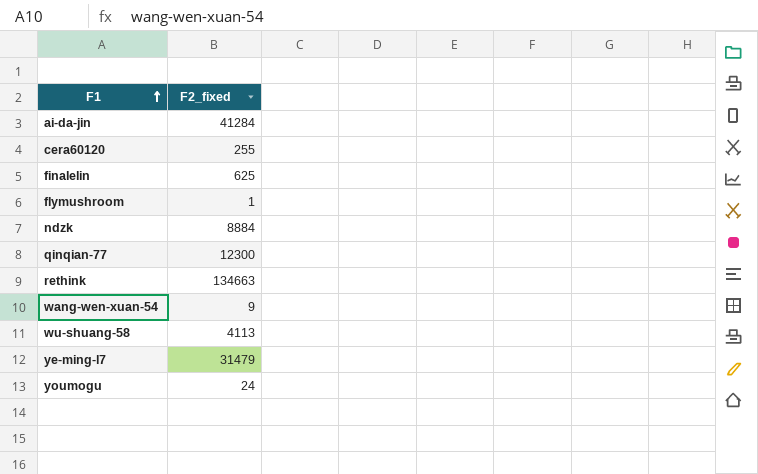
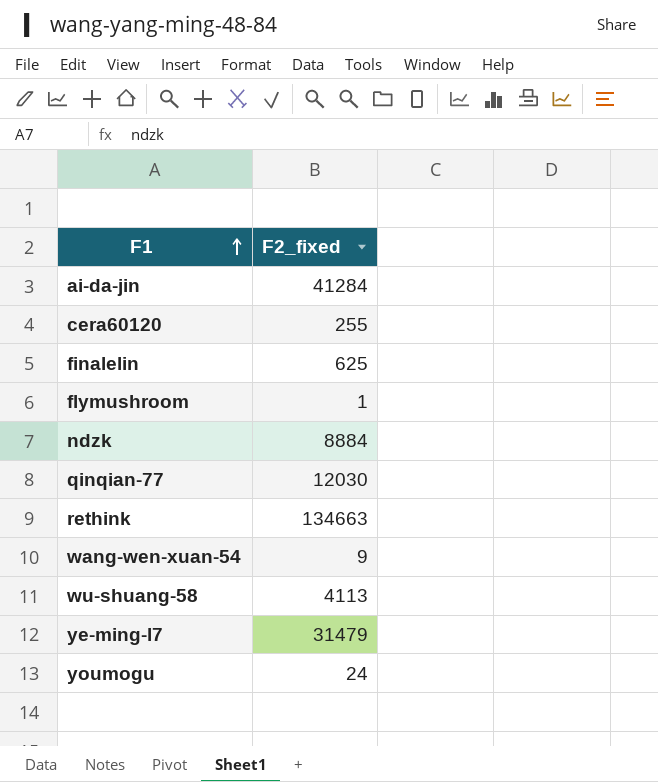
qinqian-77 | F2_fixed: 12300 -> 12030

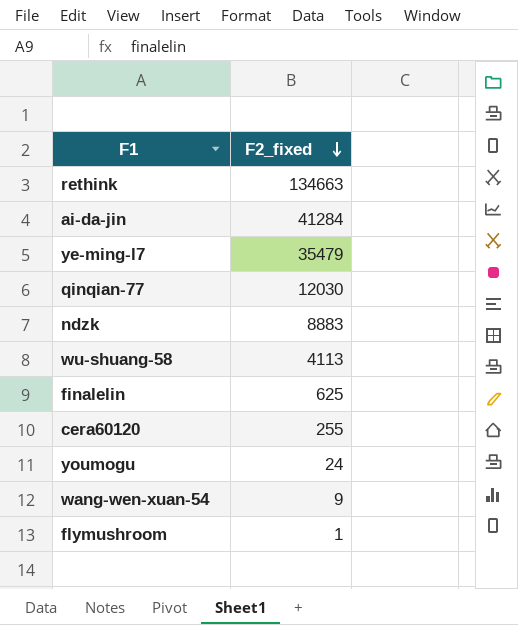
row order: F1 ascending -> F2_fixed descending
ye-ming-l7 | F2_fixed: 31479 -> 35479
ndzk | F2_fixed: 8884 -> 8883

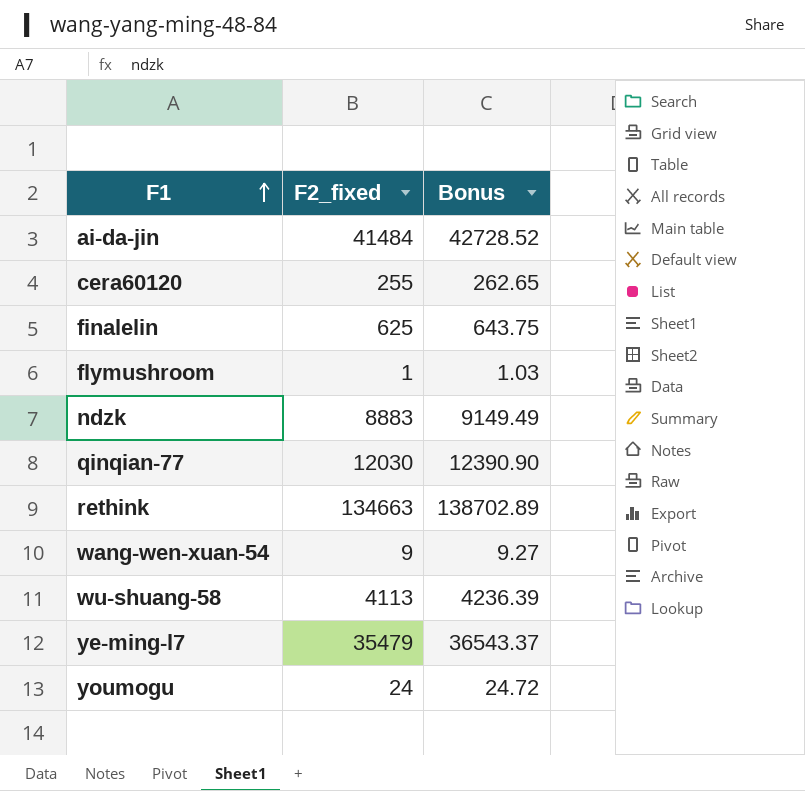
row order: F2_fixed descending -> F1 ascending
column Bonus | formula: none -> [F2_fixed] * 1.03
ai-da-jin | F2_fixed: 41284 -> 41484

